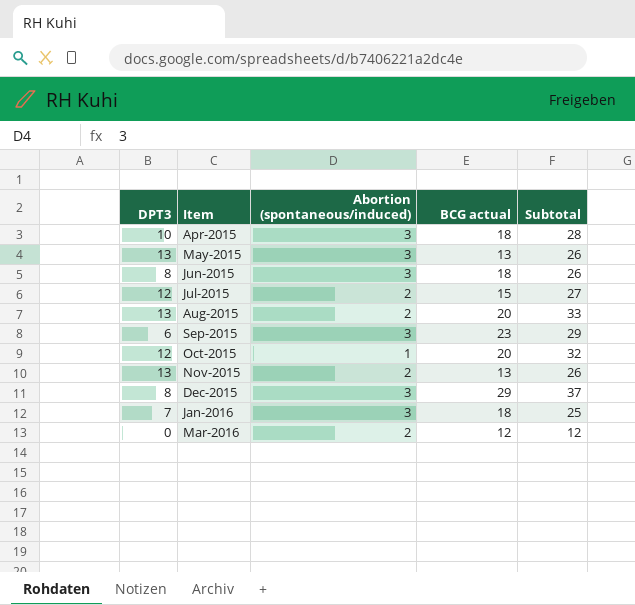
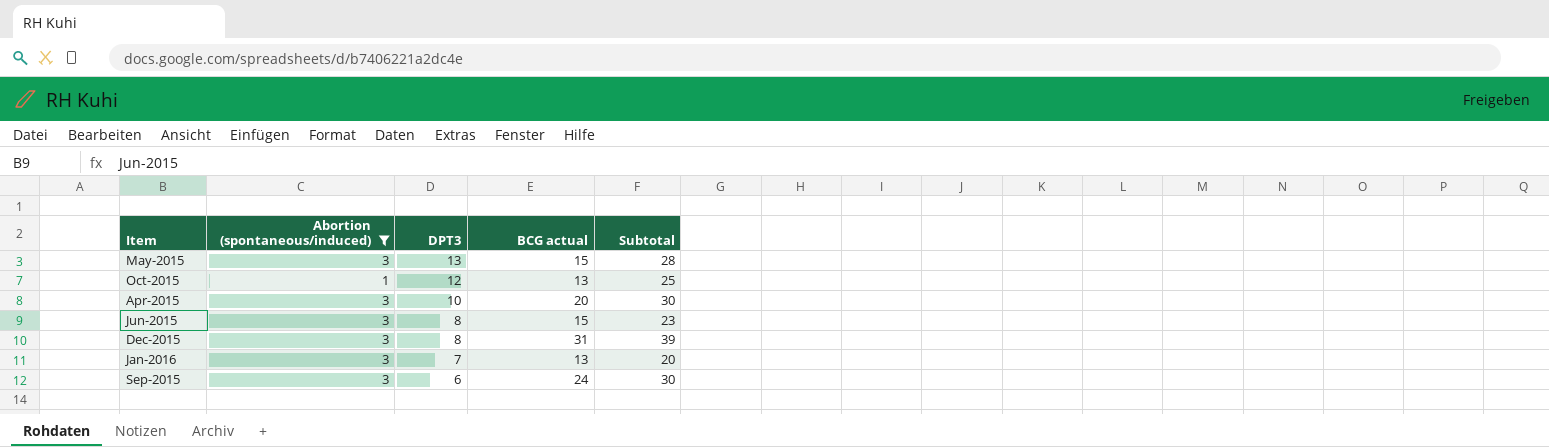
filter: none -> Abortion (spontaneous/induced) != 2
row order: Item ascending -> DPT3 descending
column DPT3 | position: 1 -> 3
May-2015 | BCG actual: 13 -> 15
May-2015 | Subtotal: 26 -> 28
Oct-2015 | BCG actual: 20 -> 13
Oct-2015 | Subtotal: 32 -> 25
Apr-2015 | BCG actual: 18 -> 20
Apr-2015 | Subtotal: 28 -> 30
Jun-2015 | BCG actual: 18 -> 15
Jun-2015 | Subtotal: 26 -> 23
Dec-2015 | BCG actual: 29 -> 31
Dec-2015 | Subtotal: 37 -> 39
Jan-2016 | BCG actual: 18 -> 13
Jan-2016 | Subtotal: 25 -> 20
Sep-2015 | BCG actual: 23 -> 24
Sep-2015 | Subtotal: 29 -> 30

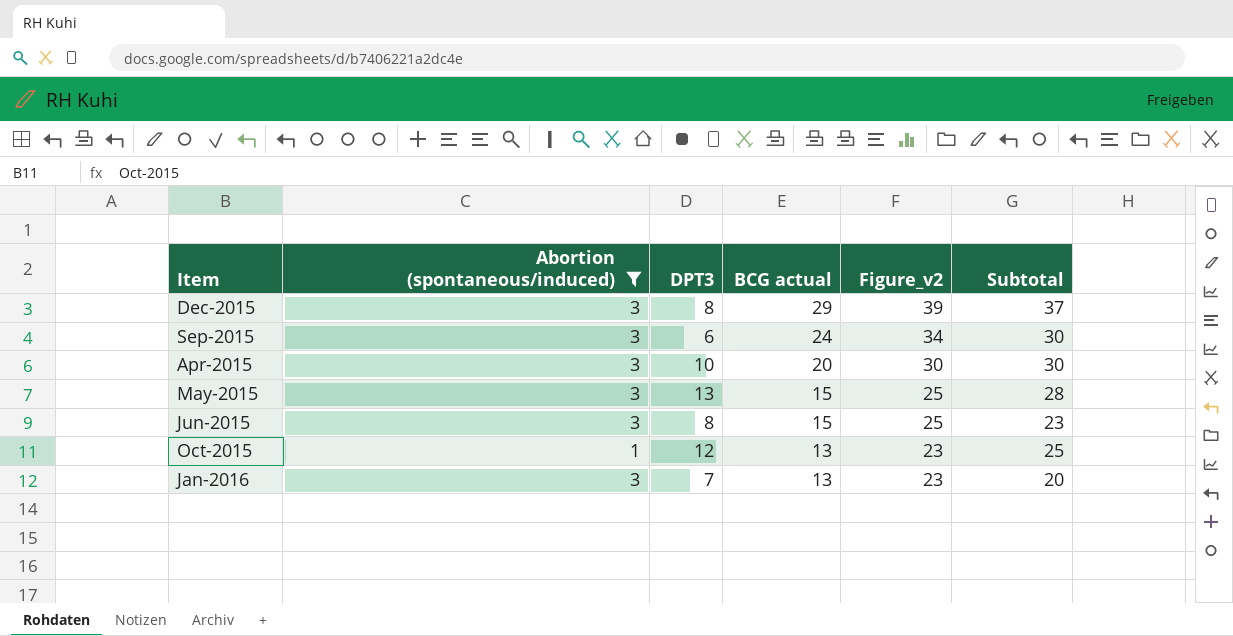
row order: DPT3 descending -> BCG actual descending
column Figure_v2 | formula: none -> [BCG actual] + 10
Dec-2015 | BCG actual: 31 -> 29
Dec-2015 | Subtotal: 39 -> 37

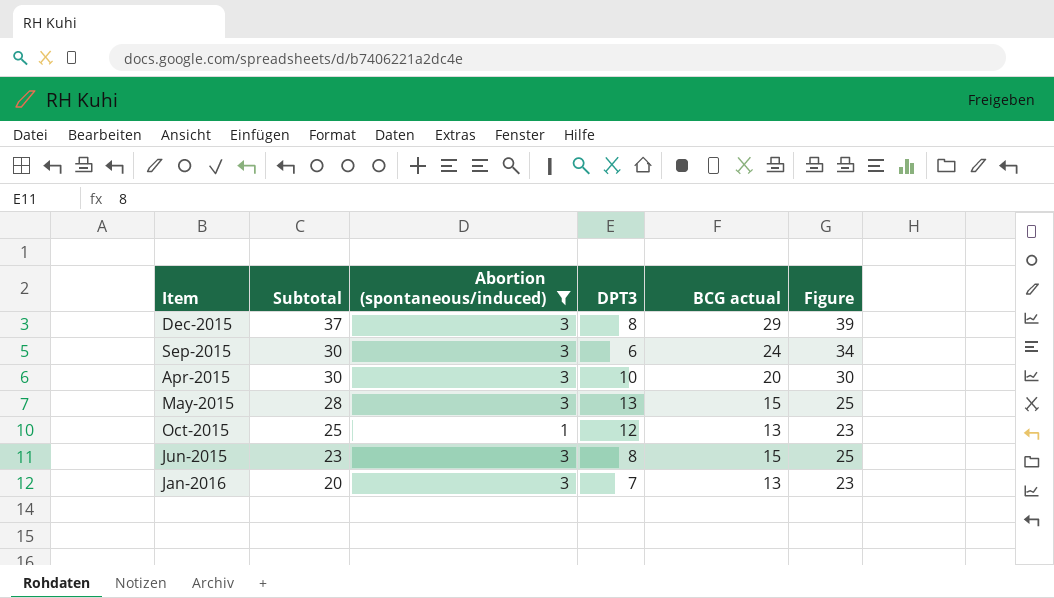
row order: BCG actual descending -> Subtotal descending
column Subtotal | position: 6 -> 2
column name: Figure_v2 -> Figure

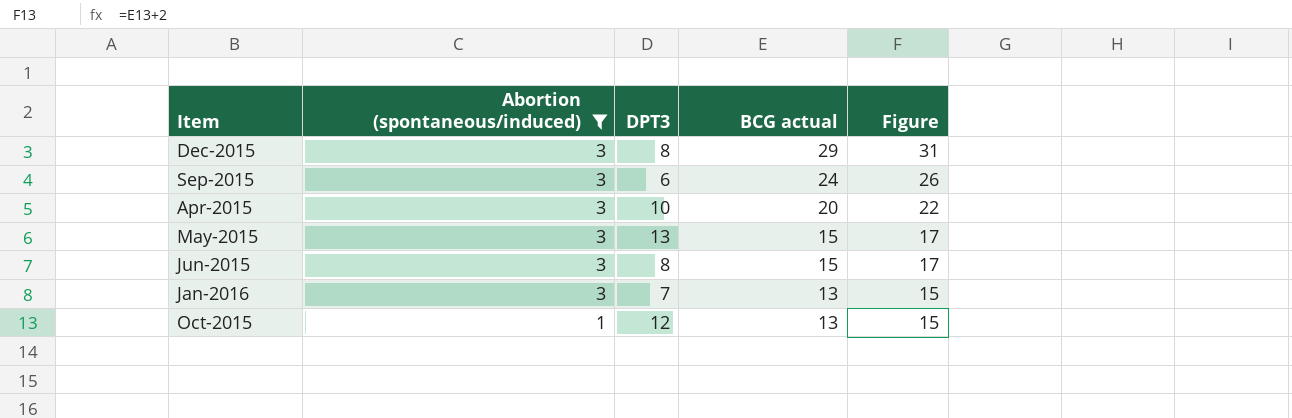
row order: Subtotal descending -> Abortion (spontaneous/induced) descending
column Subtotal | formula: [DPT3] + [BCG actual] -> none
column Figure | formula: [BCG actual] + 10 -> [BCG actual] + 2

